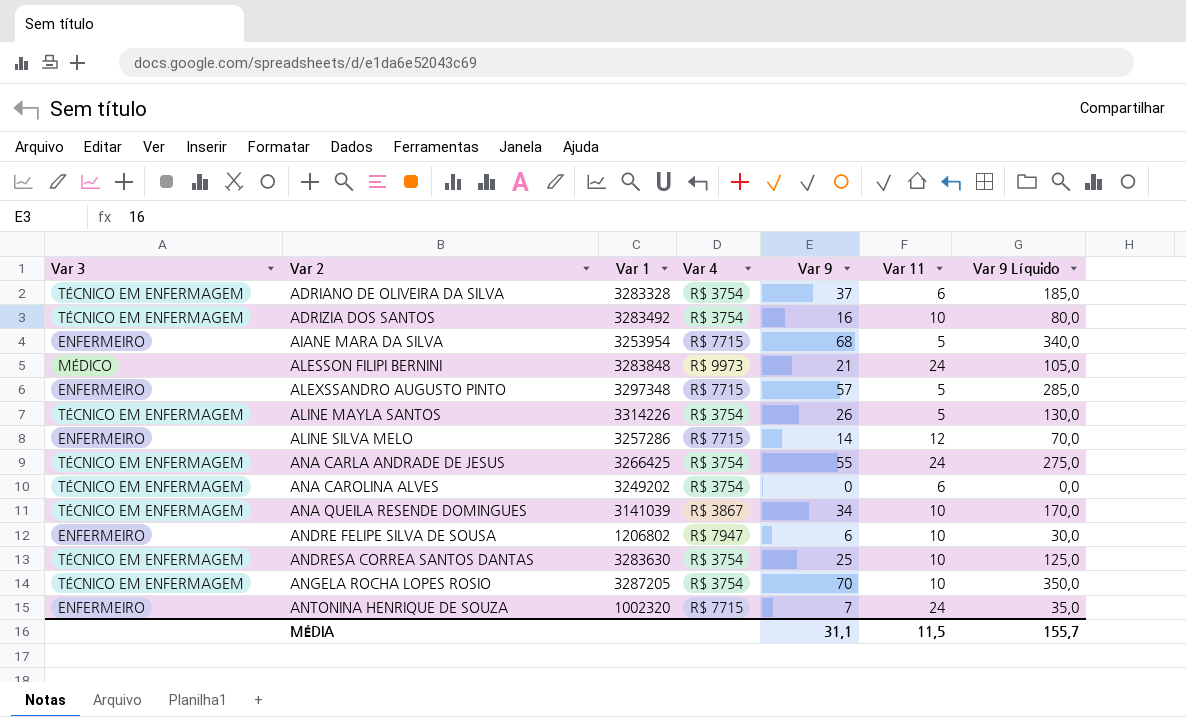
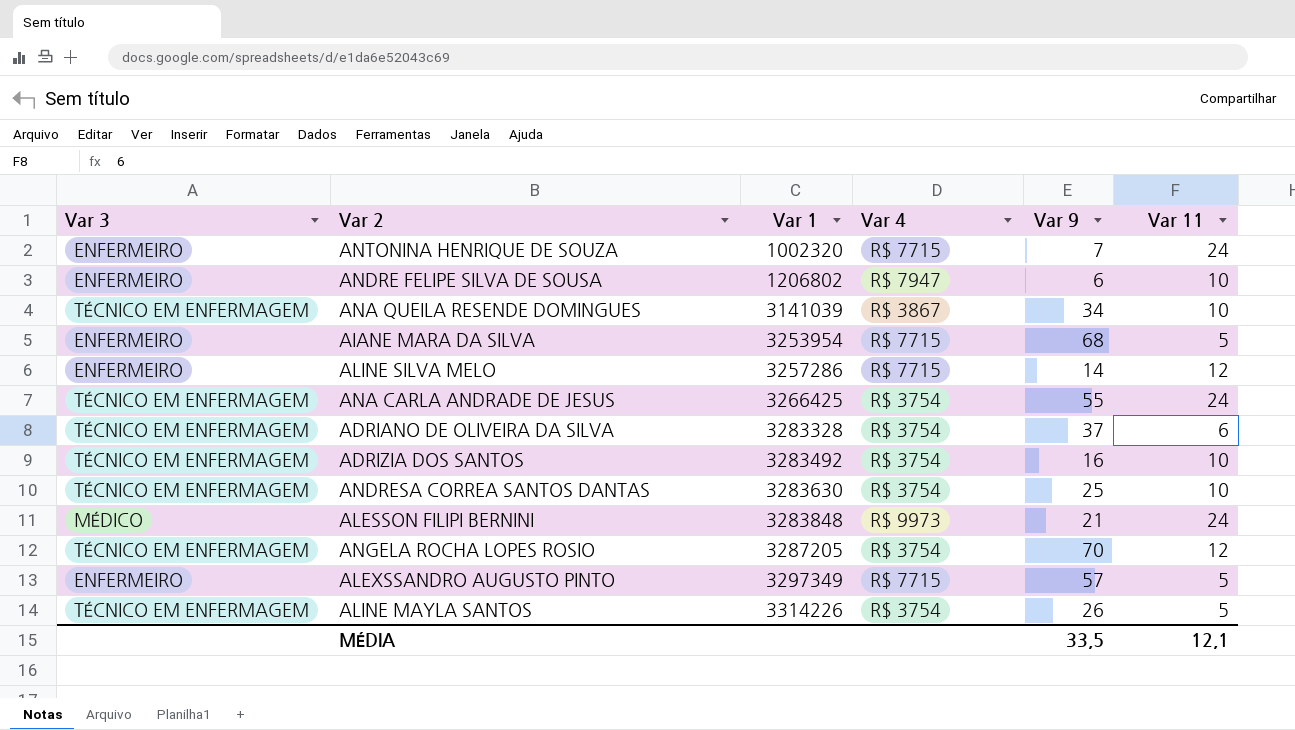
row order: Var 2 ascending -> Var 1 ascending
column Var 9 Líquido | formula: [Var 9] * 5 -> none
row ANA CAROLINA ALVES: TÉCNICO EM ENFERMAGEM | 3249202 | R$ 3754 | 0 | 6 | 0,0 -> none
ANGELA ROCHA LOPES ROSIO | Var 11: 10 -> 12
ALEXSSANDRO AUGUSTO PINTO | Var 1: 3297348 -> 3297349
MÉDIA | Var 9: 31,1 -> 33,5
MÉDIA | Var 11: 11,5 -> 12,1

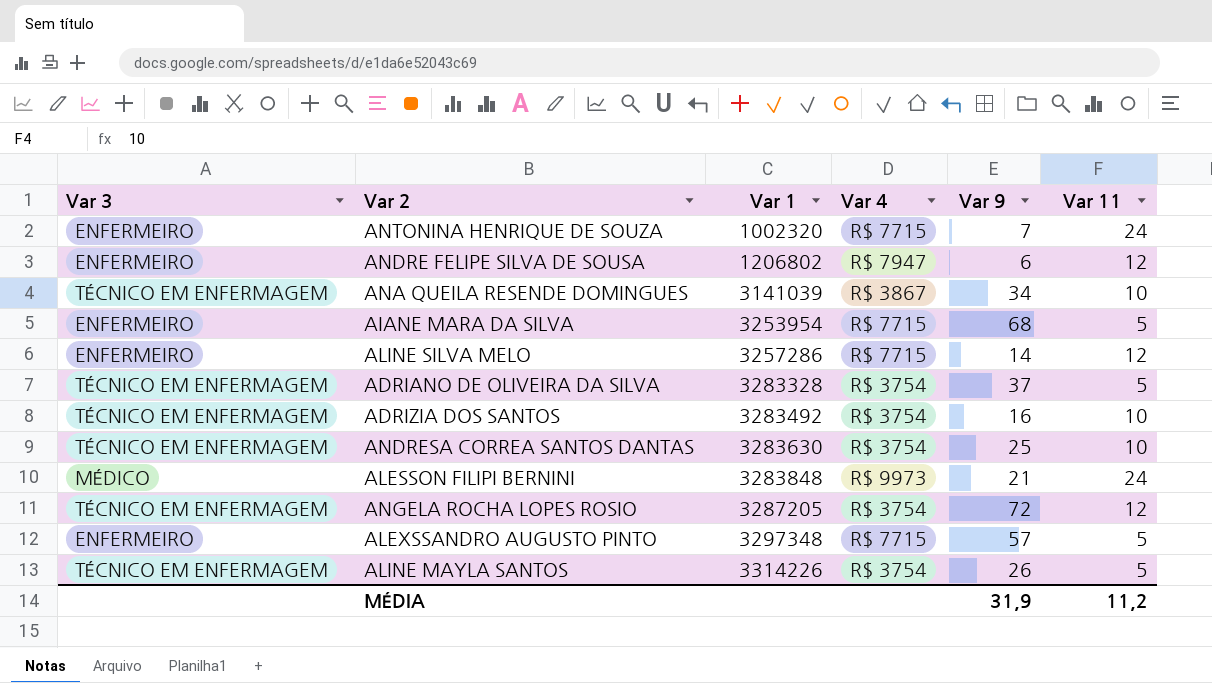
row ANA CARLA ANDRADE DE JESUS: TÉCNICO EM ENFERMAGEM | 3266425 | R$ 3754 | 55 | 24 -> none
ANDRE FELIPE SILVA DE SOUSA | Var 11: 10 -> 12
ADRIANO DE OLIVEIRA DA SILVA | Var 11: 6 -> 5
ANGELA ROCHA LOPES ROSIO | Var 9: 70 -> 72
ALEXSSANDRO AUGUSTO PINTO | Var 1: 3297349 -> 3297348
MÉDIA | Var 9: 33,5 -> 31,9
MÉDIA | Var 11: 12,1 -> 11,2

